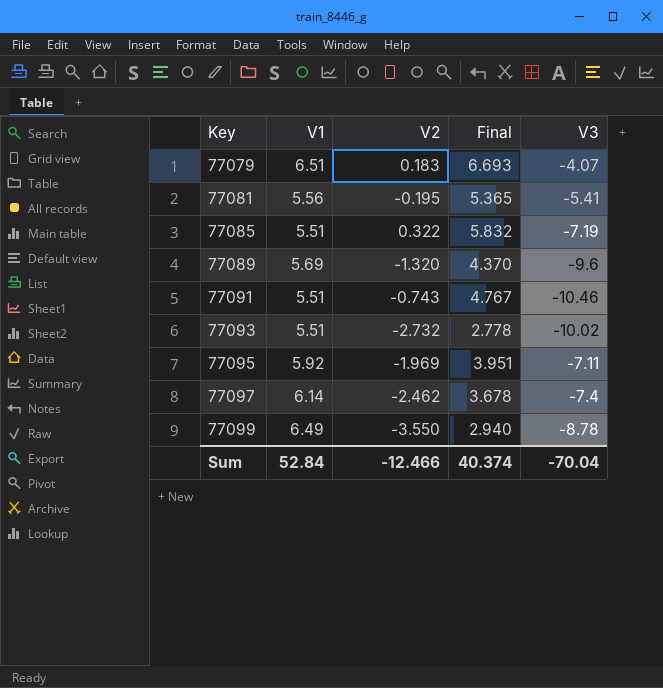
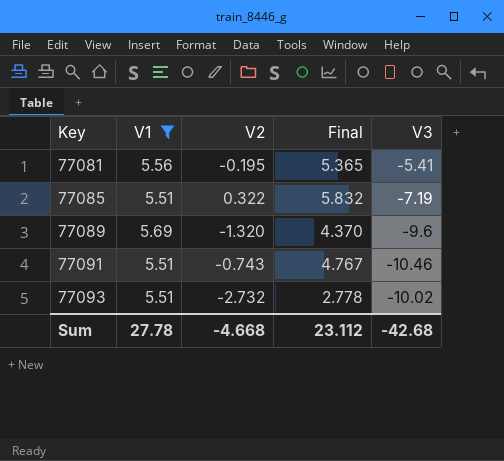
filter: none -> V1 <= 5.69
Sum | V1: 52.84 -> 27.78
Sum | V2: -12.466 -> -4.668
Sum | Final: 40.374 -> 23.112
Sum | V3: -70.04 -> -42.68

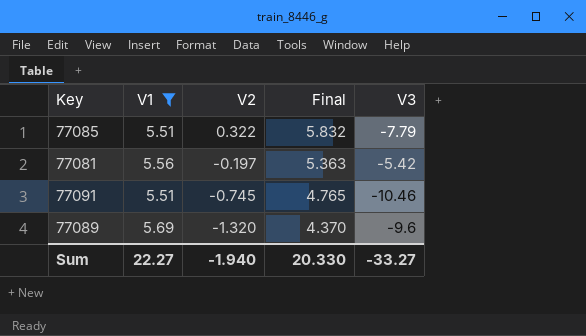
row order: Key ascending -> V2 descending
row 77093: 5.51 | -2.732 | 2.778 | -10.02 -> none
77085 | V3: -7.19 -> -7.79
77081 | V2: -0.195 -> -0.197
77081 | Final: 5.365 -> 5.363
77081 | V3: -5.41 -> -5.42
77091 | V2: -0.743 -> -0.745
77091 | Final: 4.767 -> 4.765
Sum | V1: 27.78 -> 22.27
Sum | V2: -4.668 -> -1.940
Sum | Final: 23.112 -> 20.330
Sum | V3: -42.68 -> -33.27

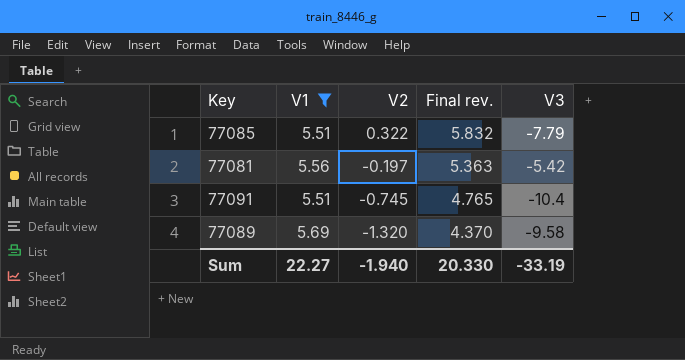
column name: Final -> Final rev.
77091 | V3: -10.46 -> -10.4
77089 | V3: -9.6 -> -9.58
Sum | V3: -33.27 -> -33.19

